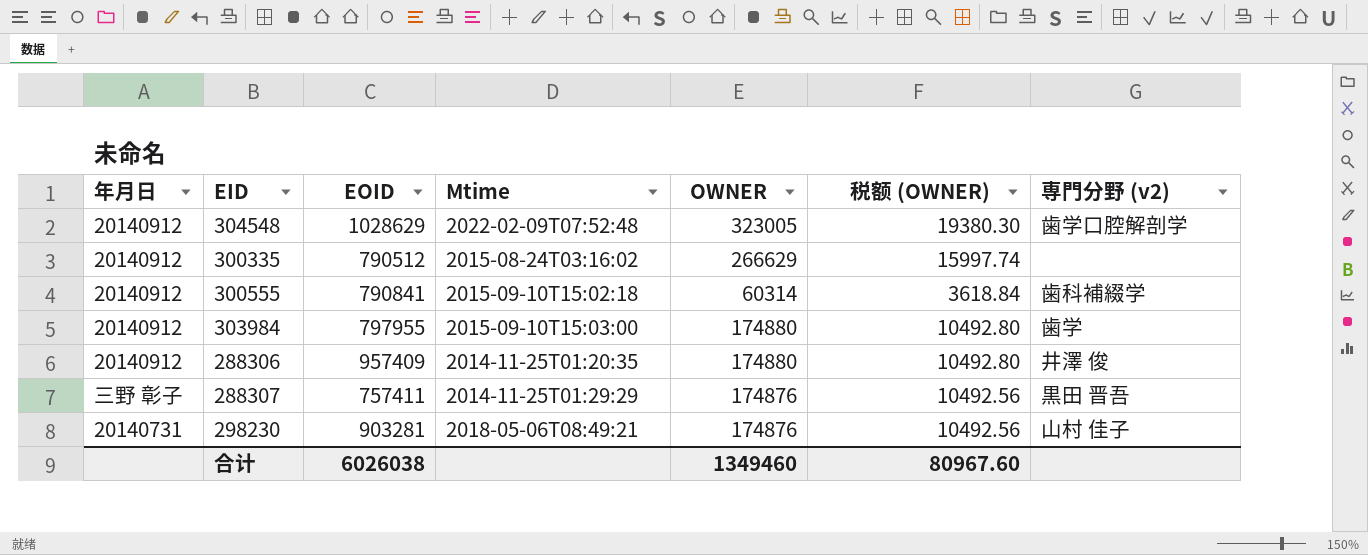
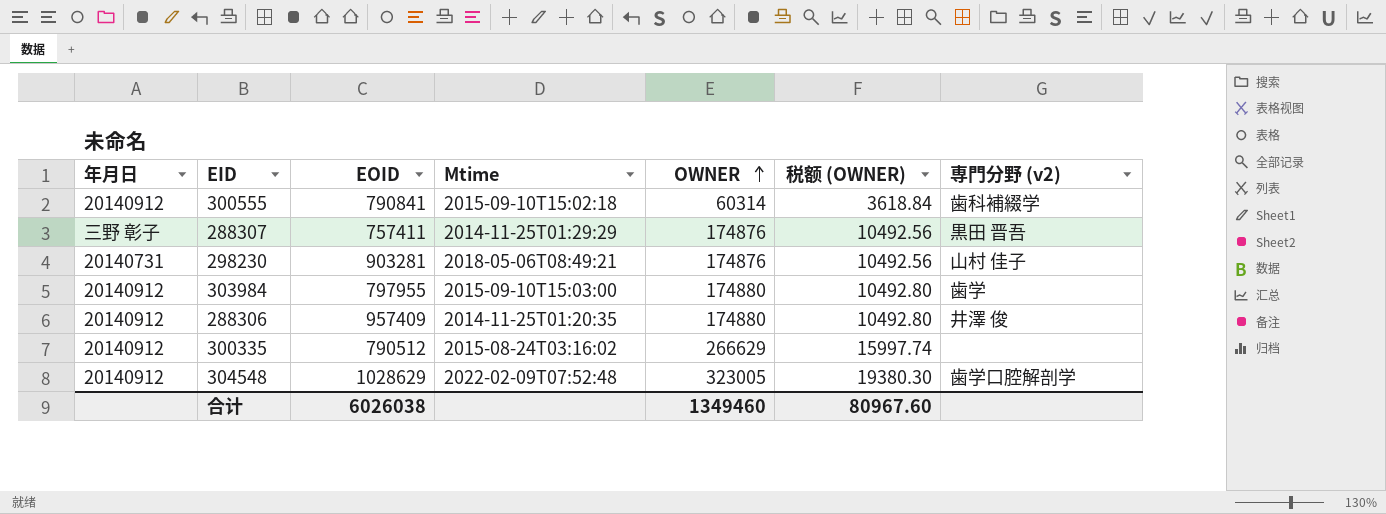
row order: none -> OWNER ascending

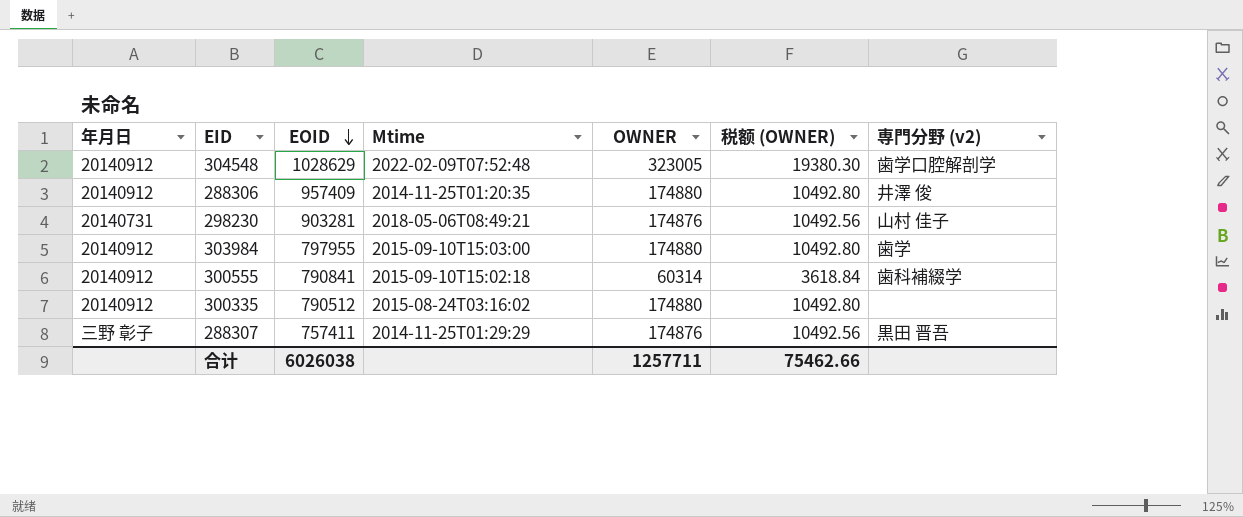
row order: OWNER ascending -> EOID descending
300335 | OWNER: 266629 -> 174880
300335 | 税额 (OWNER): 15997.74 -> 10492.80
合计 | OWNER: 1349460 -> 1257711
合计 | 税额 (OWNER): 80967.60 -> 75462.66

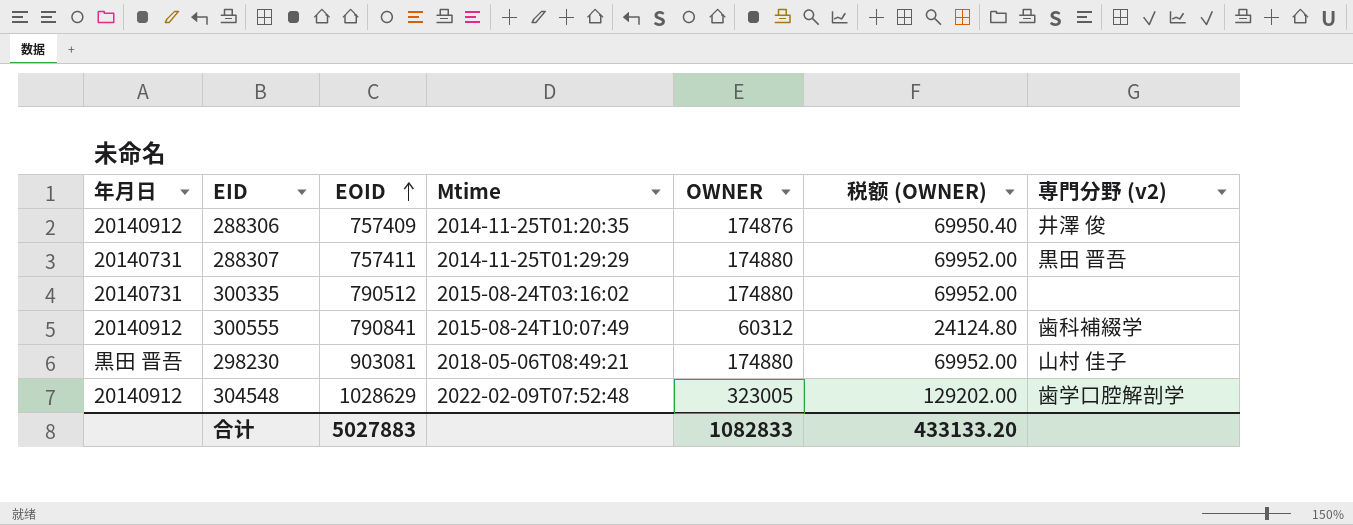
row order: EOID descending -> EOID ascending
column 税额 (OWNER) | formula: [OWNER] * 0.06 -> [OWNER] * 0.4
row 303984: 20140912 | 797955 | 2015-09-10T15:03:00 | 174880 | 10492.80 | 歯学 -> none
288306 | EOID: 957409 -> 757409
288306 | OWNER: 174880 -> 174876
288307 | 年月日: 三野 彰子 -> 20140731
288307 | OWNER: 174876 -> 174880
300335 | 年月日: 20140912 -> 20140731
300555 | Mtime: 2015-09-10T15:02:18 -> 2015-08-24T10:07:49
300555 | OWNER: 60314 -> 60312
298230 | 年月日: 20140731 -> 黒田 晋吾
298230 | EOID: 903281 -> 903081
298230 | OWNER: 174876 -> 174880
合计 | EOID: 6026038 -> 5027883
合计 | OWNER: 1257711 -> 1082833
合计 | 税额 (OWNER): 75462.66 -> 433133.20

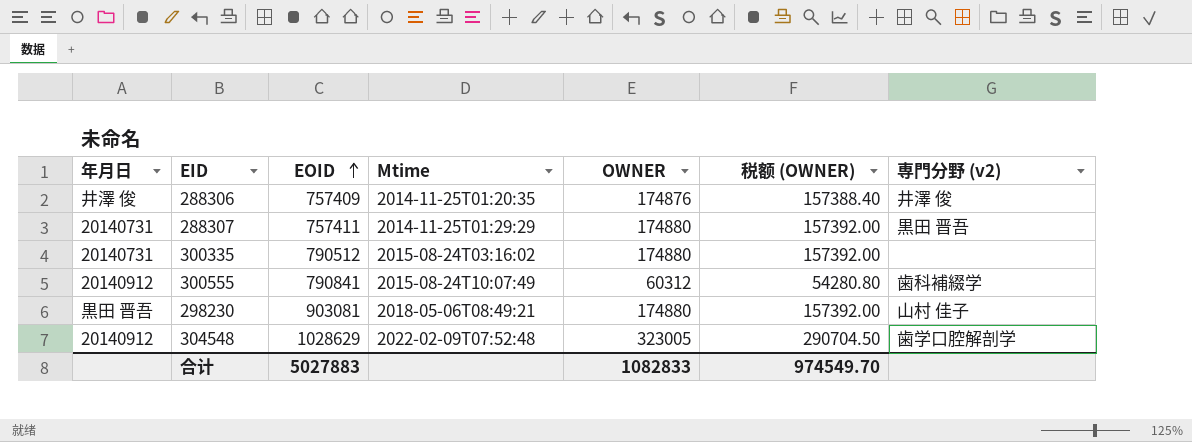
column 税额 (OWNER) | formula: [OWNER] * 0.4 -> [OWNER] * 0.9
288306 | 年月日: 20140912 -> 井澤 俊
合计 | 税额 (OWNER): 433133.20 -> 974549.70

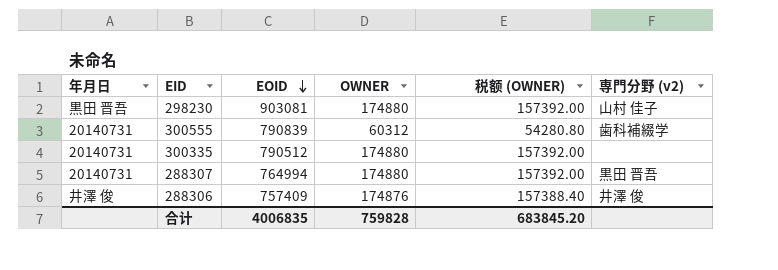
row order: EOID ascending -> EOID descending
column Mtime | position: 4 -> none
row 304548: 20140912 | 1028629 | 2022-02-09T07:52:48 | 323005 | 290704.50 | 歯学口腔解剖学 -> none
300555 | 年月日: 20140912 -> 20140731
300555 | EOID: 790841 -> 790839
288307 | EOID: 757411 -> 764994
合计 | EOID: 5027883 -> 4006835
合计 | OWNER: 1082833 -> 759828
合计 | 税额 (OWNER): 974549.70 -> 683845.20

